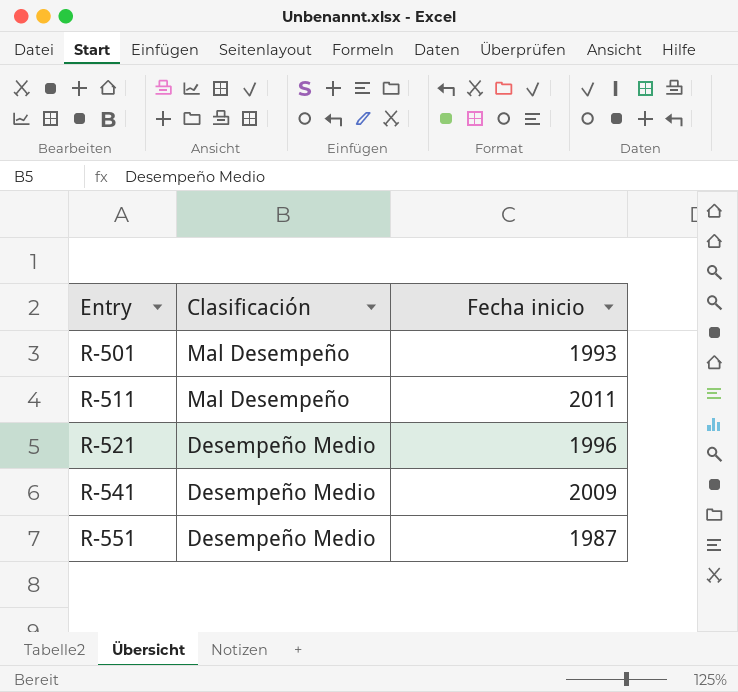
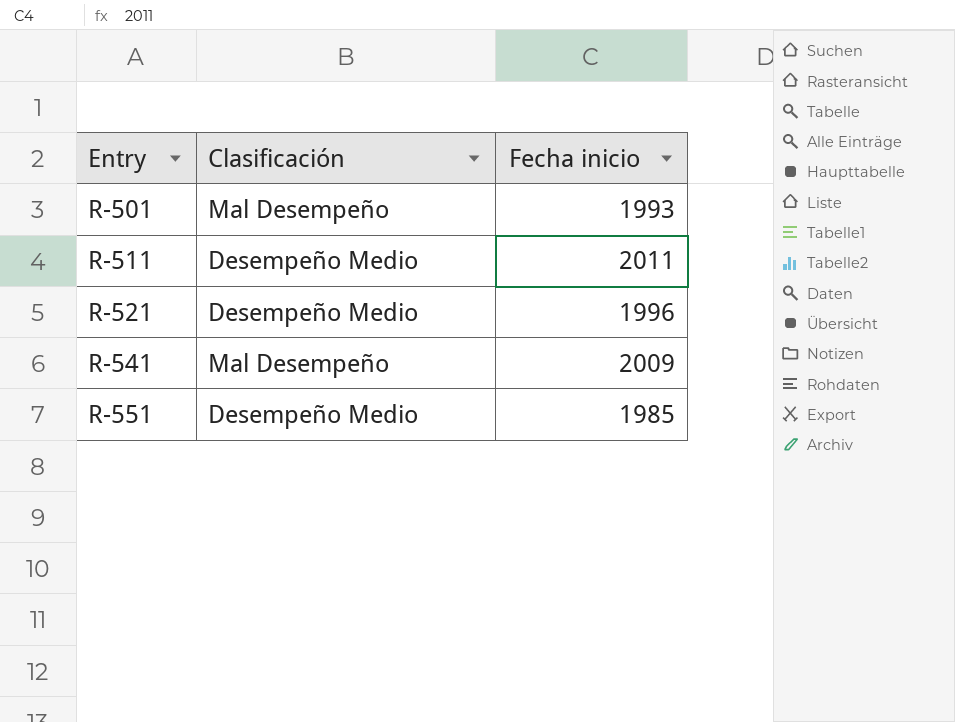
R-511 | Clasificación: Mal Desempeño -> Desempeño Medio
R-541 | Clasificación: Desempeño Medio -> Mal Desempeño
R-551 | Fecha inicio: 1987 -> 1985

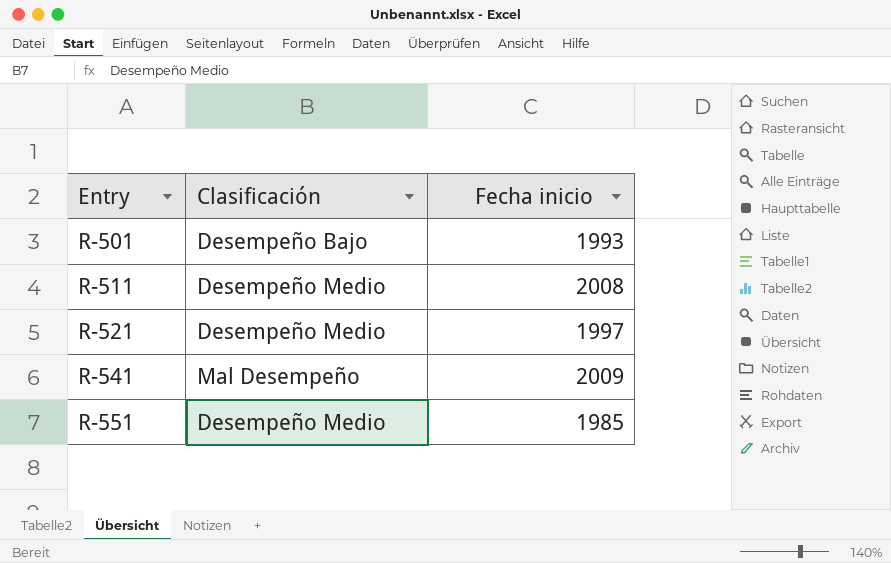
R-501 | Clasificación: Mal Desempeño -> Desempeño Bajo
R-511 | Fecha inicio: 2011 -> 2008
R-521 | Fecha inicio: 1996 -> 1997

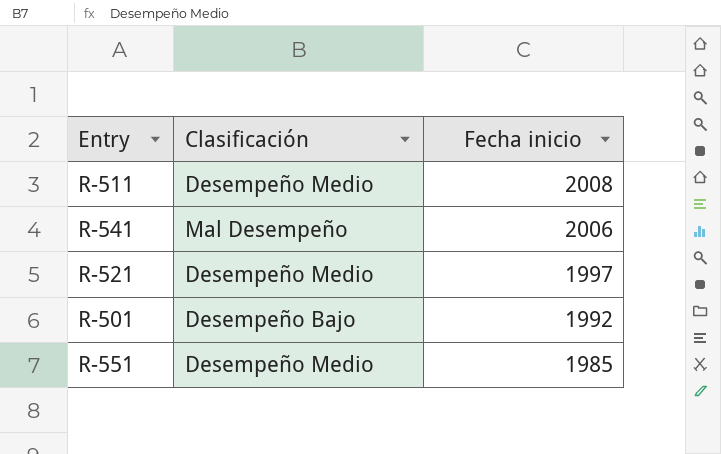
row order: Entry ascending -> Fecha inicio descending
R-541 | Fecha inicio: 2009 -> 2006
R-501 | Fecha inicio: 1993 -> 1992

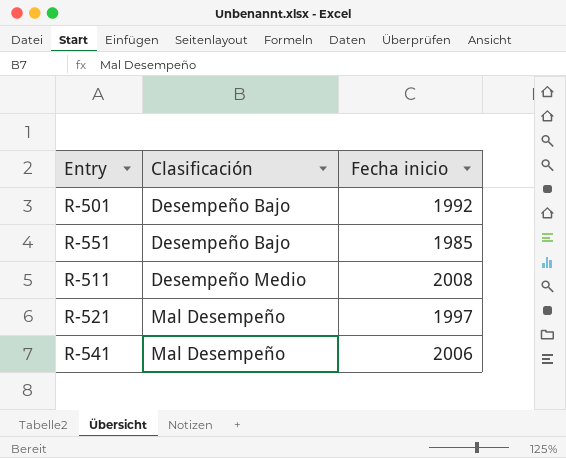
row order: Fecha inicio descending -> Clasificación ascending
R-551 | Clasificación: Desempeño Medio -> Desempeño Bajo
R-521 | Clasificación: Desempeño Medio -> Mal Desempeño

